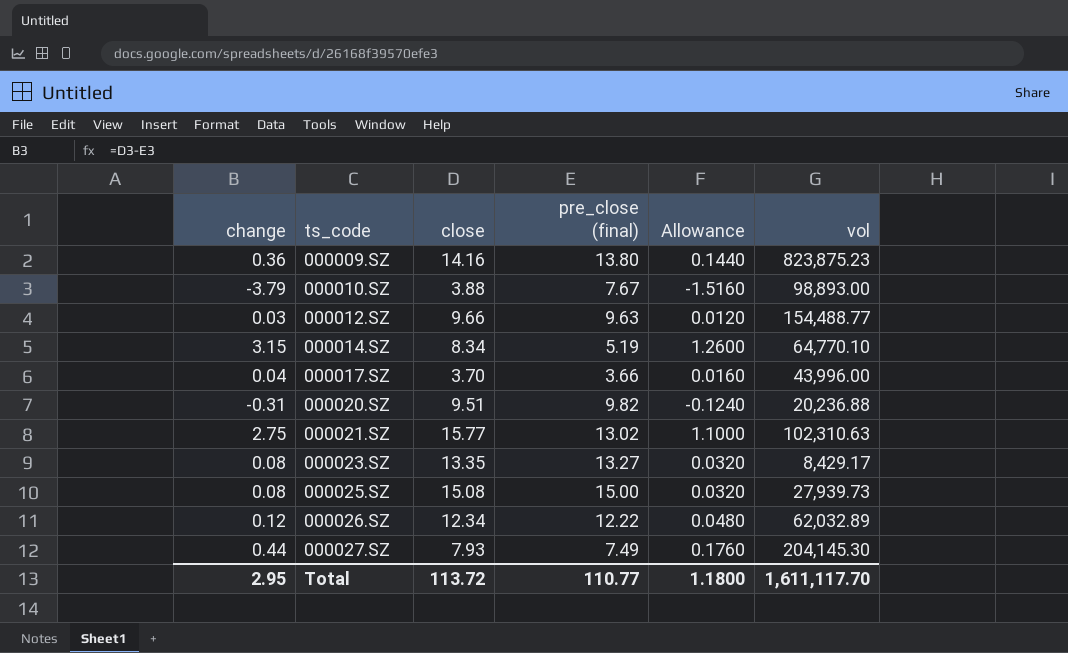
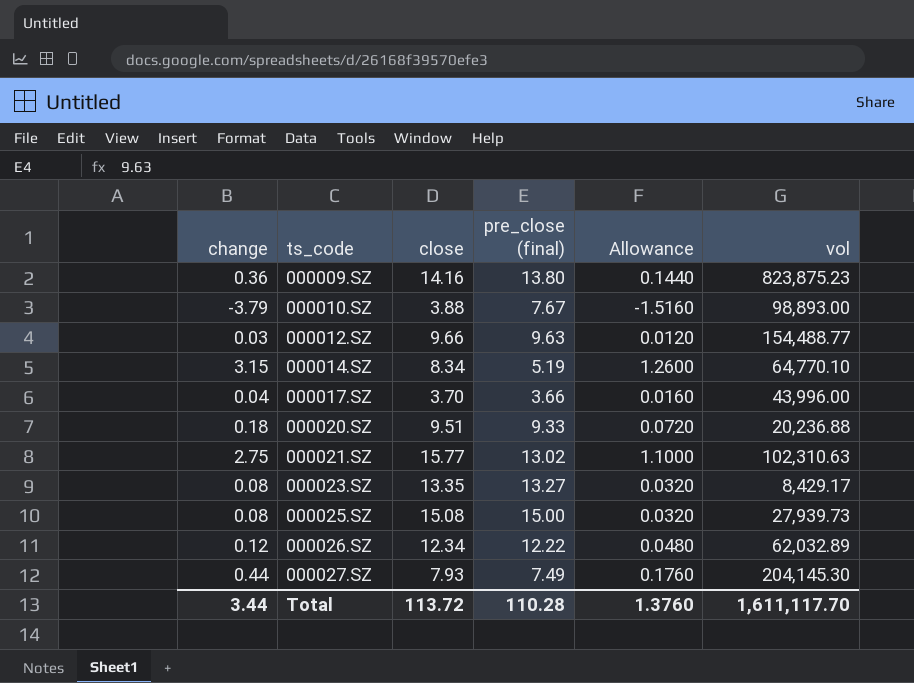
000020.SZ | change: -0.31 -> 0.18
000020.SZ | pre_close (final): 9.82 -> 9.33
000020.SZ | Allowance: -0.1240 -> 0.0720
Total | change: 2.95 -> 3.44
Total | pre_close (final): 110.77 -> 110.28
Total | Allowance: 1.1800 -> 1.3760

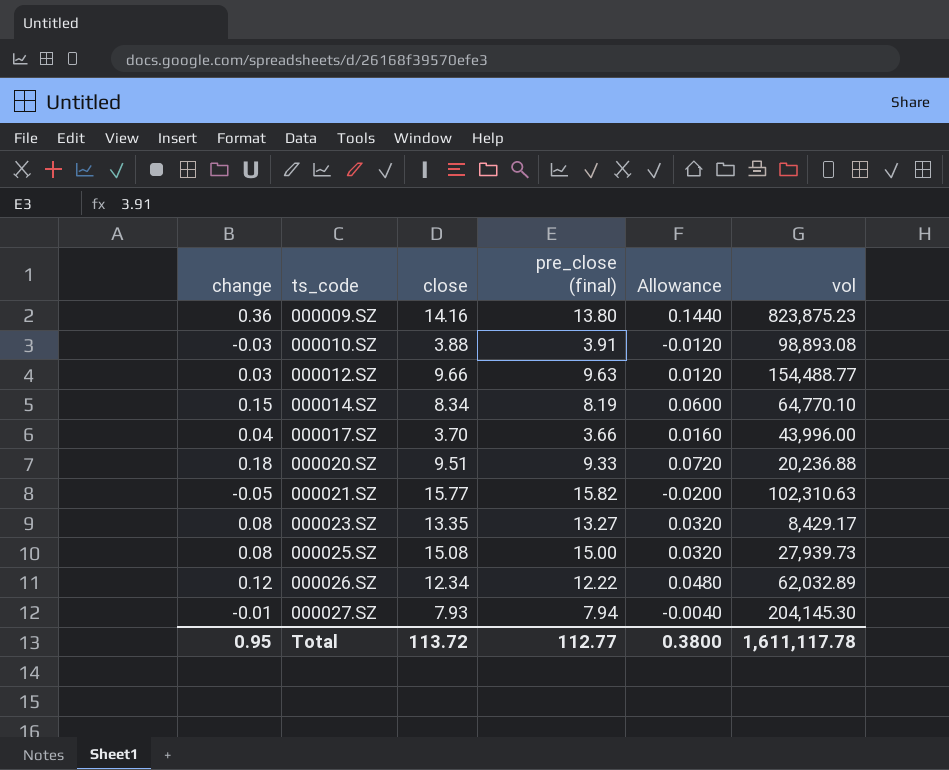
000010.SZ | change: -3.79 -> -0.03
000010.SZ | pre_close (final): 7.67 -> 3.91
000010.SZ | Allowance: -1.5160 -> -0.0120
000010.SZ | vol: 98,893.00 -> 98,893.08
000014.SZ | change: 3.15 -> 0.15
000014.SZ | pre_close (final): 5.19 -> 8.19
000014.SZ | Allowance: 1.2600 -> 0.0600
000021.SZ | change: 2.75 -> -0.05
000021.SZ | pre_close (final): 13.02 -> 15.82
000021.SZ | Allowance: 1.1000 -> -0.0200
000027.SZ | change: 0.44 -> -0.01
000027.SZ | pre_close (final): 7.49 -> 7.94
000027.SZ | Allowance: 0.1760 -> -0.0040
Total | change: 3.44 -> 0.95
Total | pre_close (final): 110.28 -> 112.77
Total | Allowance: 1.3760 -> 0.3800
Total | vol: 1,611,117.70 -> 1,611,117.78

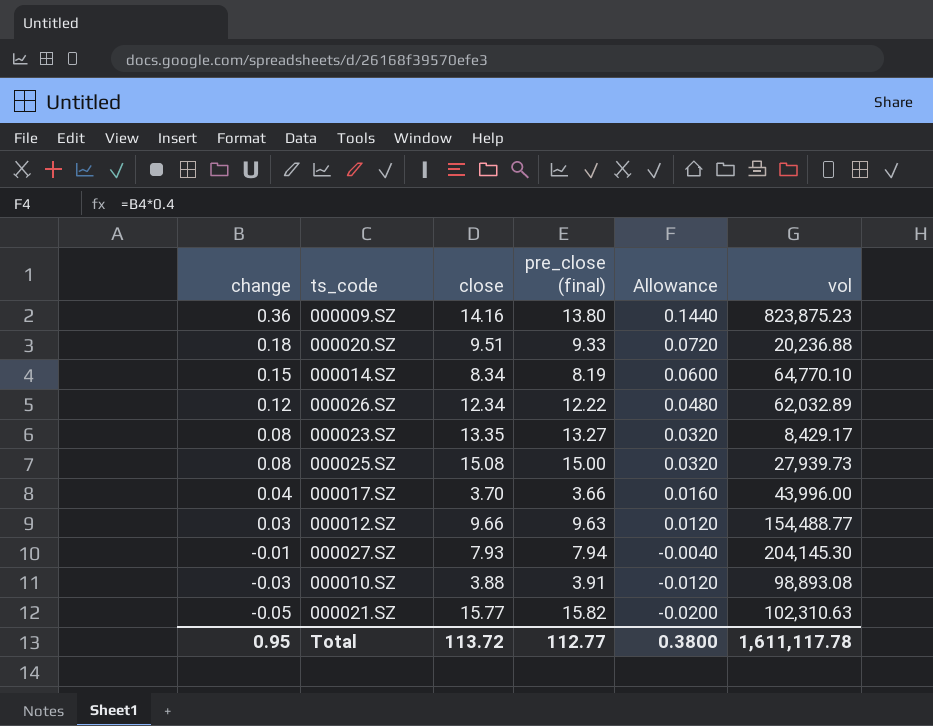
row order: ts_code ascending -> change descending

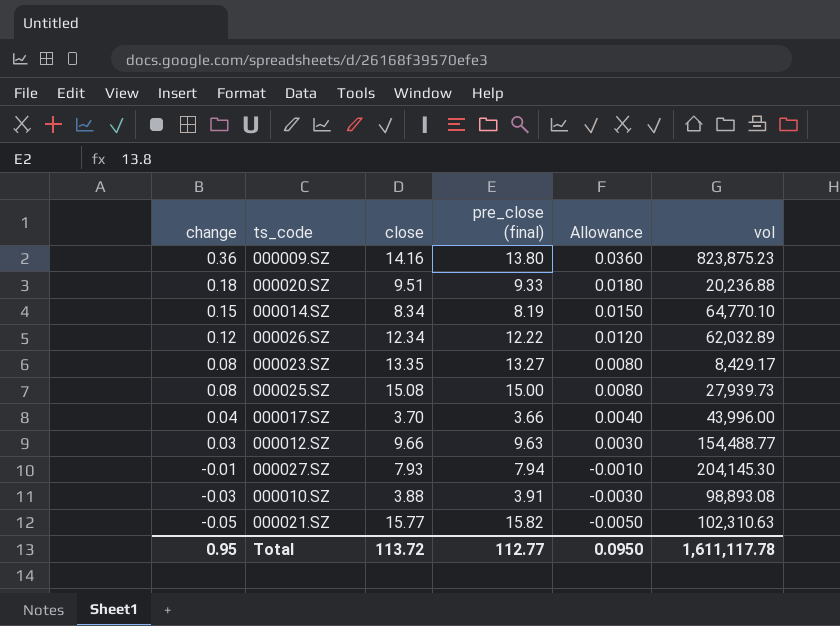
column Allowance | formula: [change] * 0.4 -> [change] * 0.1
Total | Allowance: 0.3800 -> 0.0950

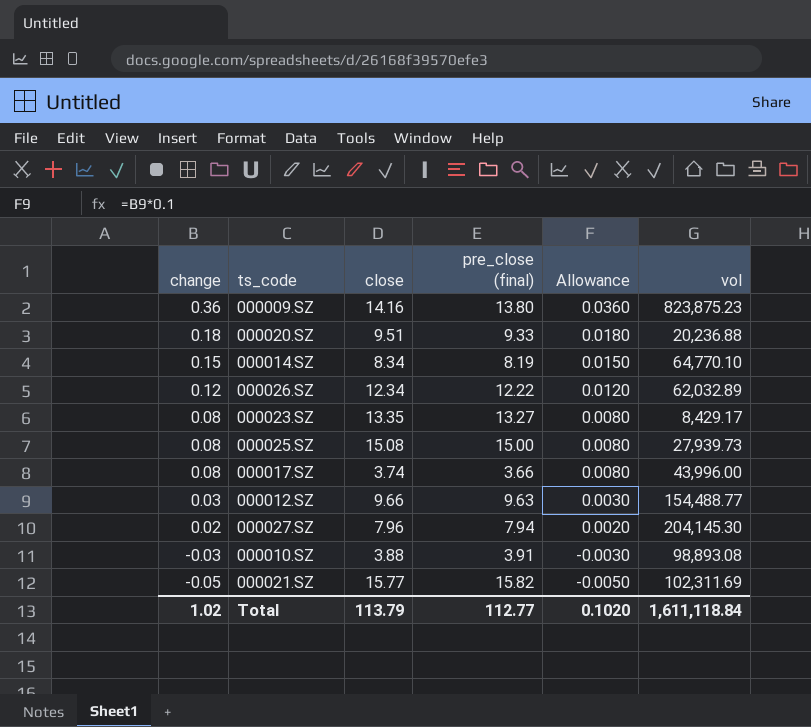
000017.SZ | change: 0.04 -> 0.08
000017.SZ | close: 3.70 -> 3.74
000017.SZ | Allowance: 0.0040 -> 0.0080
000027.SZ | change: -0.01 -> 0.02
000027.SZ | close: 7.93 -> 7.96
000027.SZ | Allowance: -0.0010 -> 0.0020
000021.SZ | vol: 102,310.63 -> 102,311.69
Total | change: 0.95 -> 1.02
Total | close: 113.72 -> 113.79
Total | Allowance: 0.0950 -> 0.1020
Total | vol: 1,611,117.78 -> 1,611,118.84

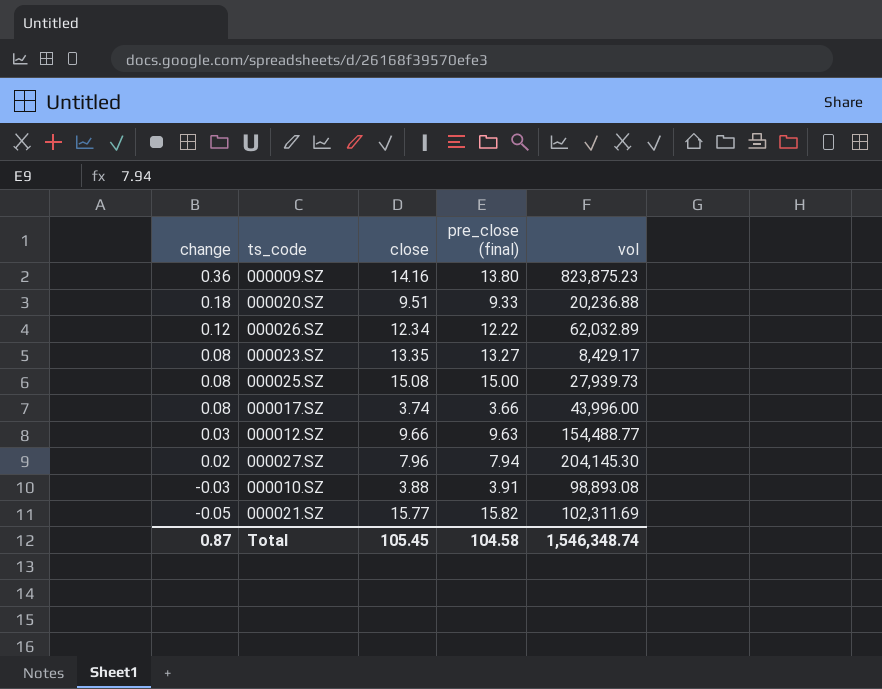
column Allowance | formula: [change] * 0.1 -> none
row 000014.SZ: 0.15 | 8.34 | 8.19 | 0.0150 | 64,770.10 -> none
Total | change: 1.02 -> 0.87
Total | close: 113.79 -> 105.45
Total | pre_close (final): 112.77 -> 104.58
Total | vol: 1,611,118.84 -> 1,546,348.74

